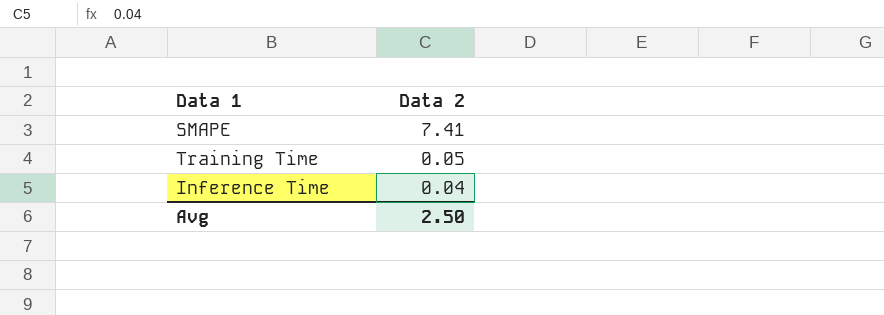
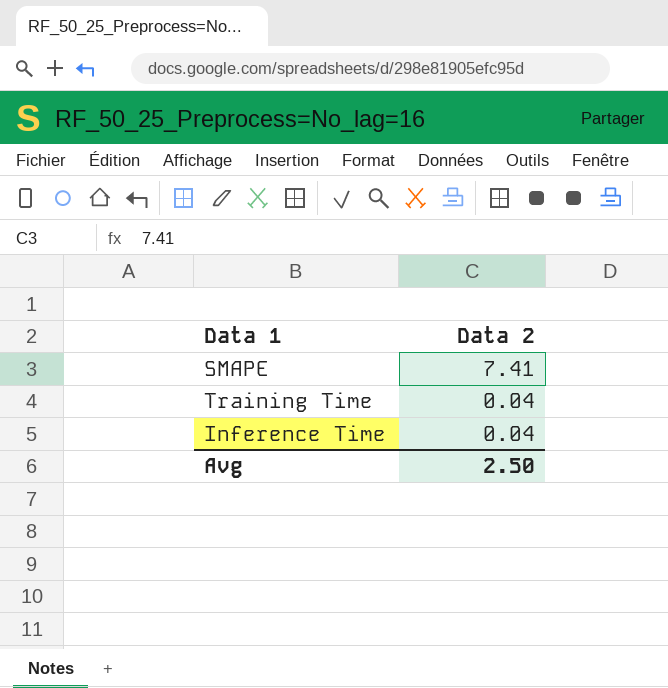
Training Time | Data 2: 0.05 -> 0.04

